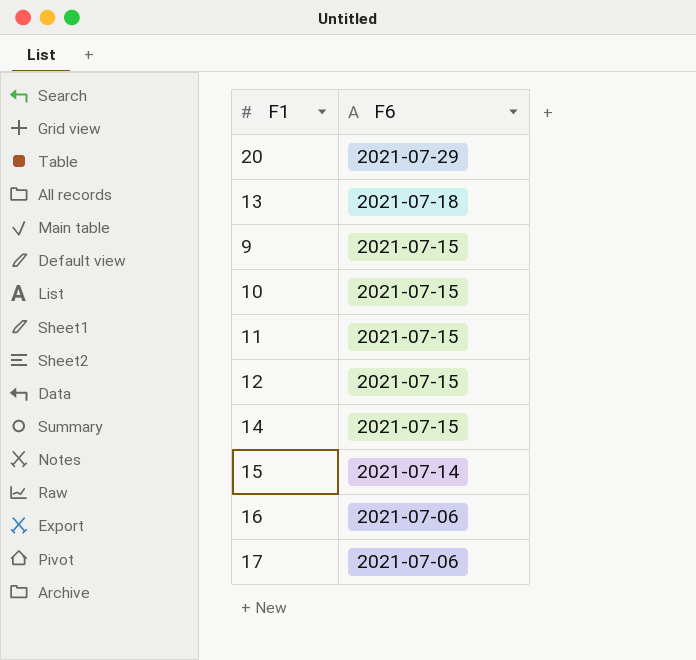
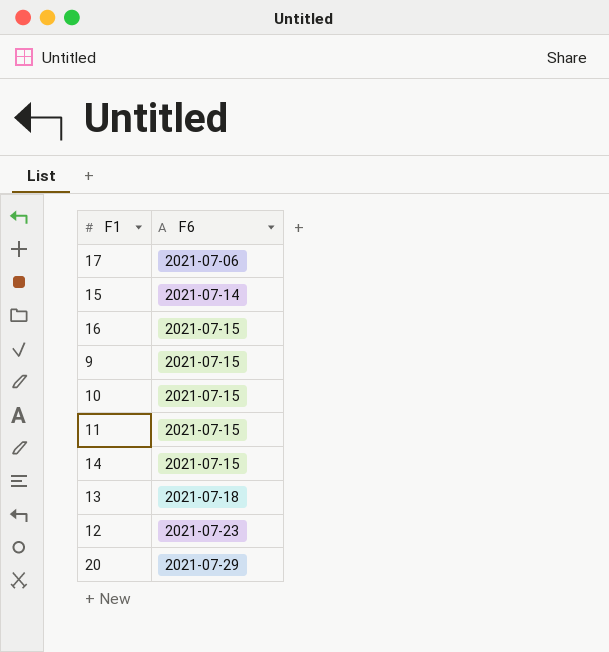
row order: F6 descending -> F6 ascending
16 | F6: 2021-07-06 -> 2021-07-15
12 | F6: 2021-07-15 -> 2021-07-23

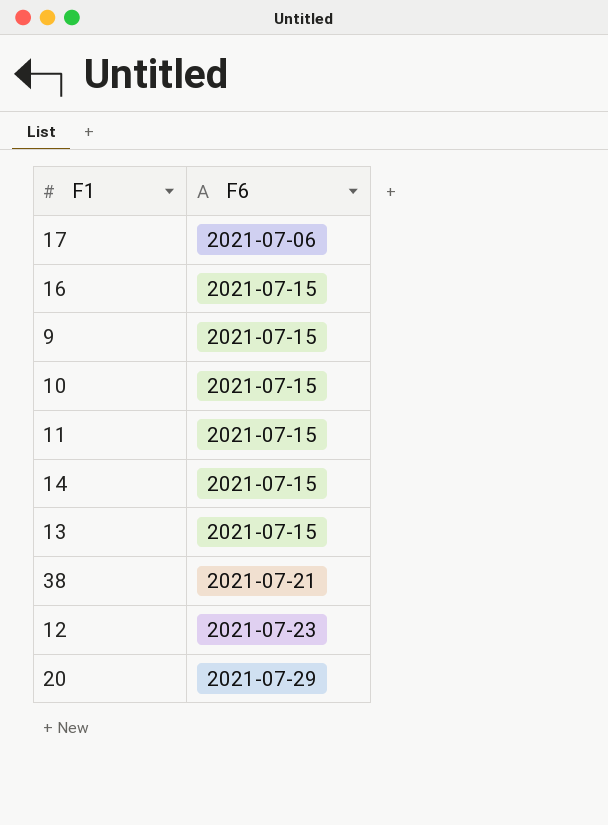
row 15: 2021-07-14 -> none
13 | F6: 2021-07-18 -> 2021-07-15
row 38: none -> 2021-07-21

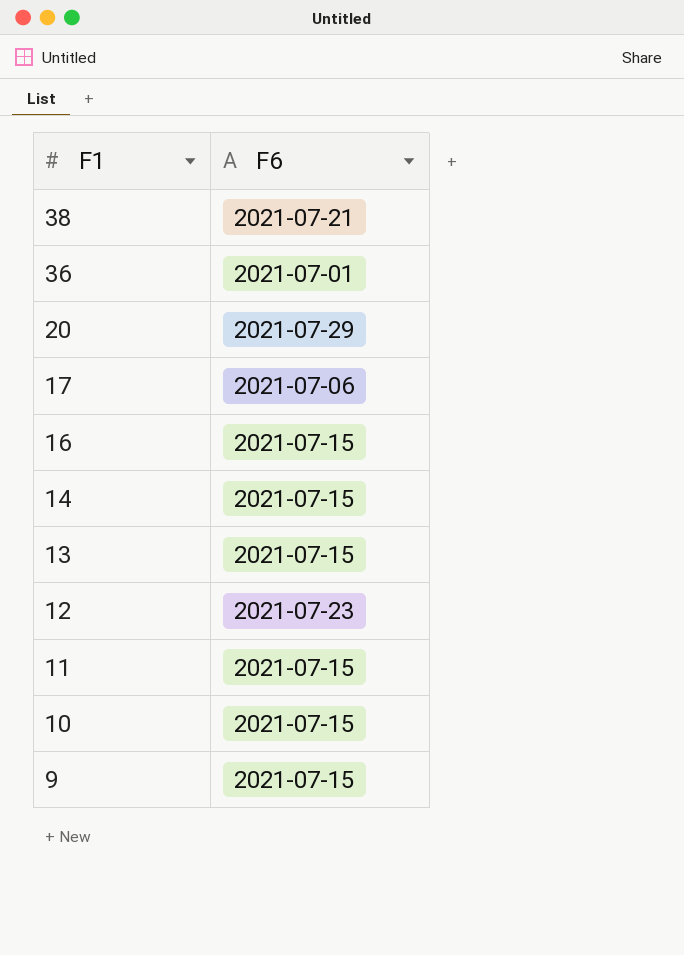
row order: F6 ascending -> F1 descending
row 36: none -> 2021-07-01

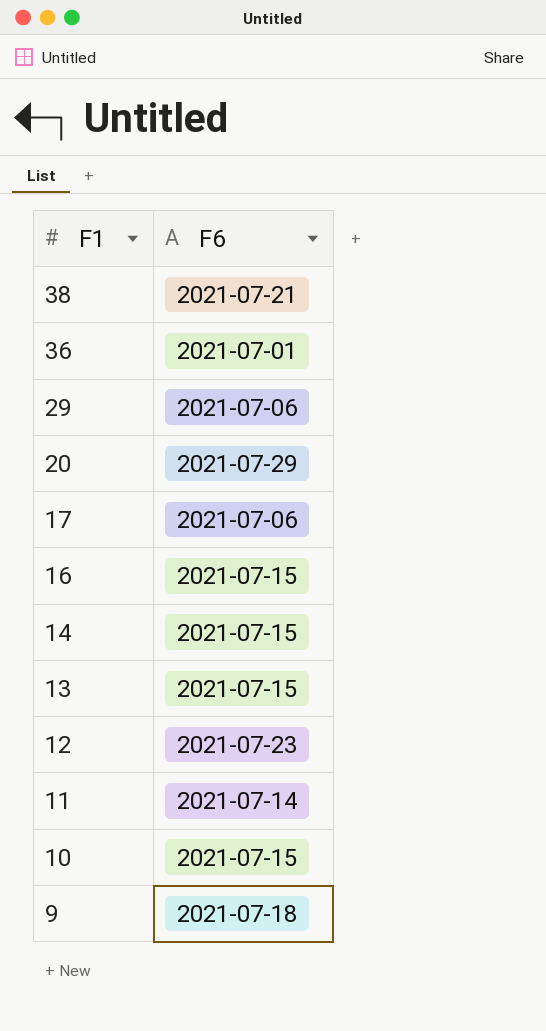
row 29: none -> 2021-07-06
11 | F6: 2021-07-15 -> 2021-07-14
9 | F6: 2021-07-15 -> 2021-07-18

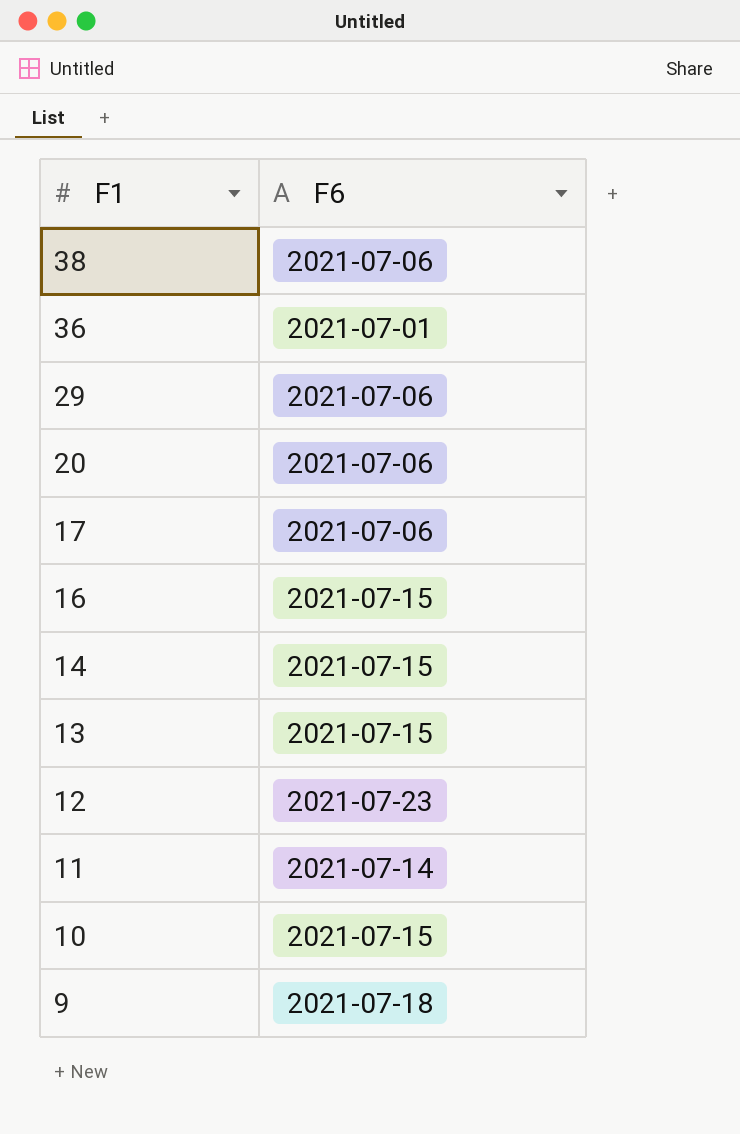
38 | F6: 2021-07-21 -> 2021-07-06
20 | F6: 2021-07-29 -> 2021-07-06

